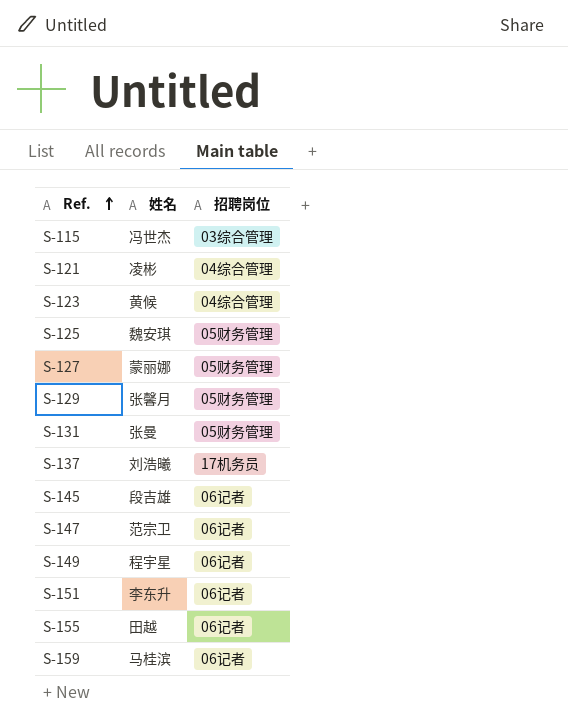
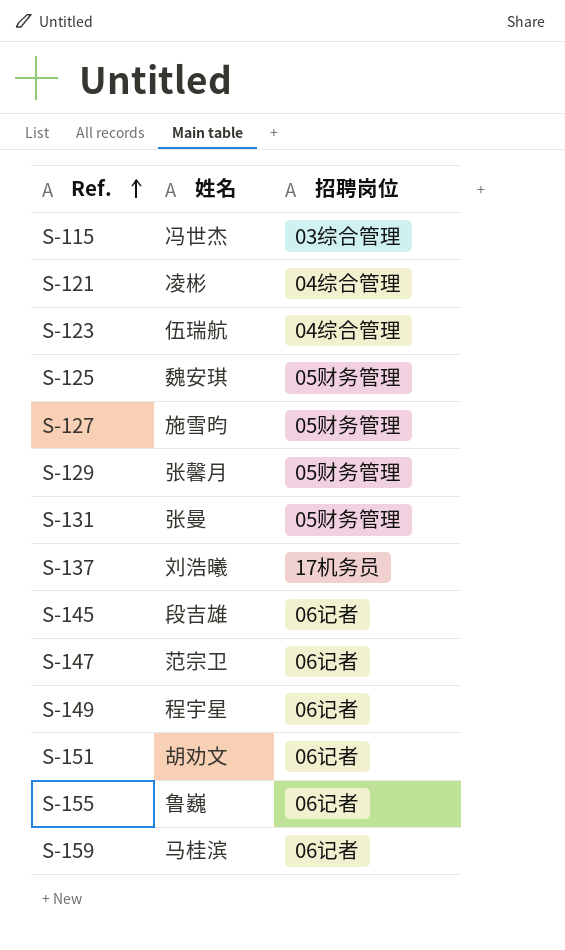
S-123 | 姓名: 黄候 -> 伍瑞航
S-127 | 姓名: 蒙丽娜 -> 施雪昀
S-151 | 姓名: 李东升 -> 胡劝文
S-155 | 姓名: 田越 -> 鲁巍

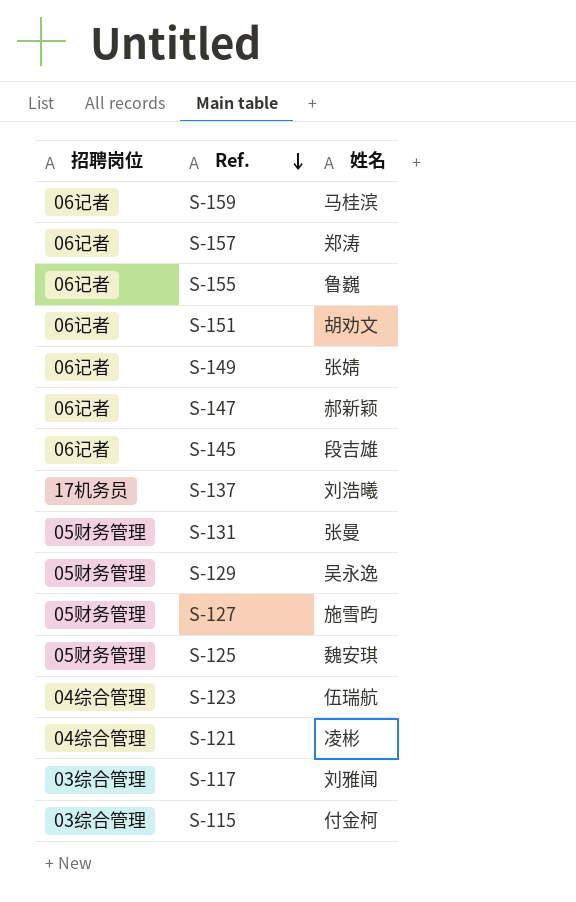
row order: Ref. ascending -> Ref. descending
column 招聘岗位 | position: 3 -> 1
row S-157: none -> 06记者 | 郑涛
S-149 | 姓名: 程宇星 -> 张婧
S-147 | 姓名: 范宗卫 -> 郝新颖
S-129 | 姓名: 张馨月 -> 吴永逸
row S-117: none -> 03综合管理 | 刘雅闻
S-115 | 姓名: 冯世杰 -> 付金柯

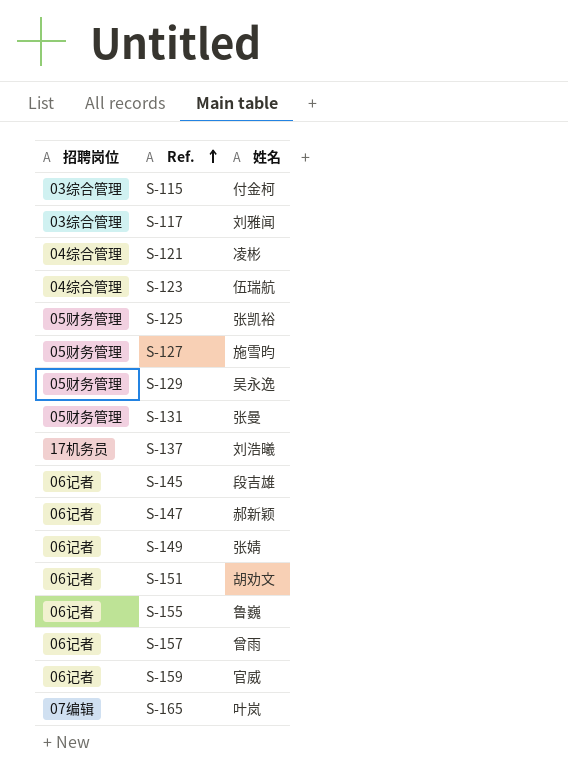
row order: Ref. descending -> Ref. ascending
S-125 | 姓名: 魏安琪 -> 张凯裕
S-157 | 姓名: 郑涛 -> 曾雨
S-159 | 姓名: 马桂滨 -> 官威
row S-165: none -> 07编辑 | 叶岚

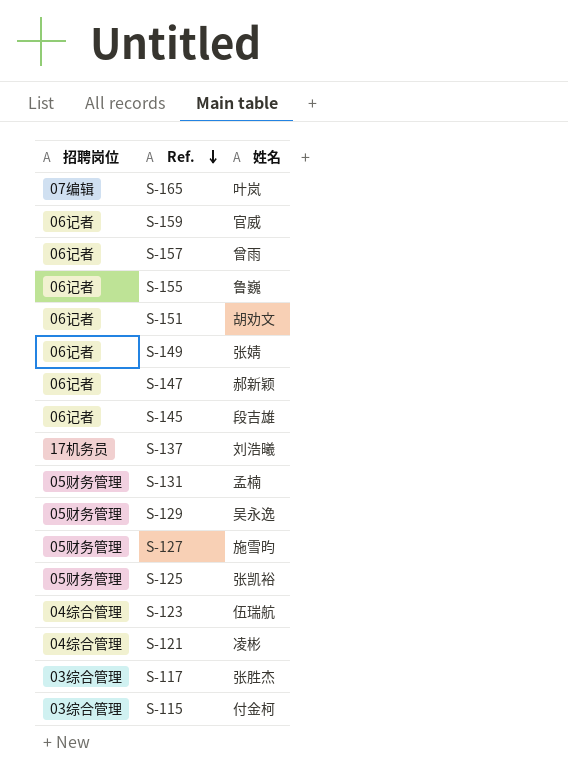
row order: Ref. ascending -> Ref. descending
S-131 | 姓名: 张曼 -> 孟楠
S-117 | 姓名: 刘雅闻 -> 张胜杰

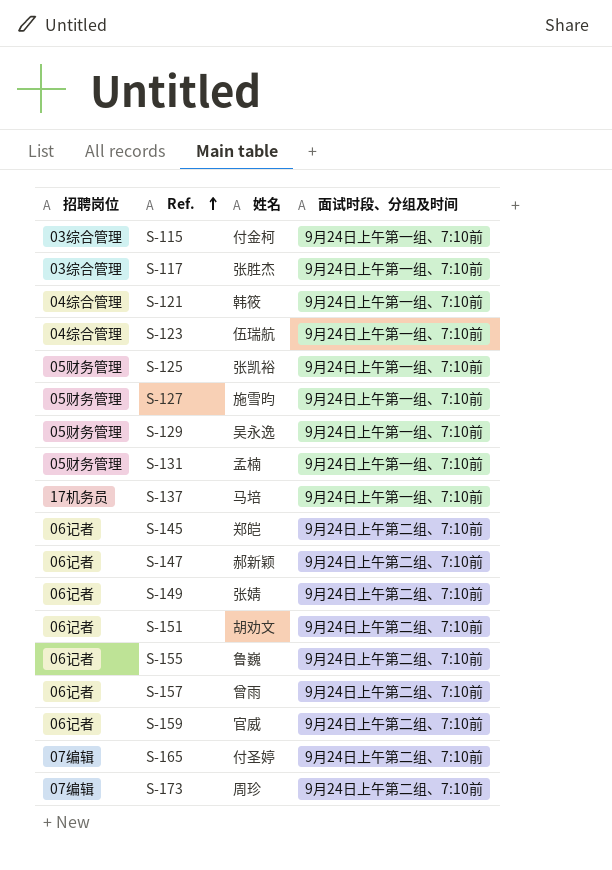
row order: Ref. descending -> Ref. ascending
column 面试时段、分组及时间 | position: none -> 4
S-121 | 姓名: 凌彬 -> 韩筱
S-137 | 姓名: 刘浩曦 -> 马培
S-145 | 姓名: 段吉雄 -> 郑皑
S-165 | 姓名: 叶岚 -> 付圣婷
row S-173: none -> 07编辑 | 周珍 | 9月24日上午第二组、7:10前

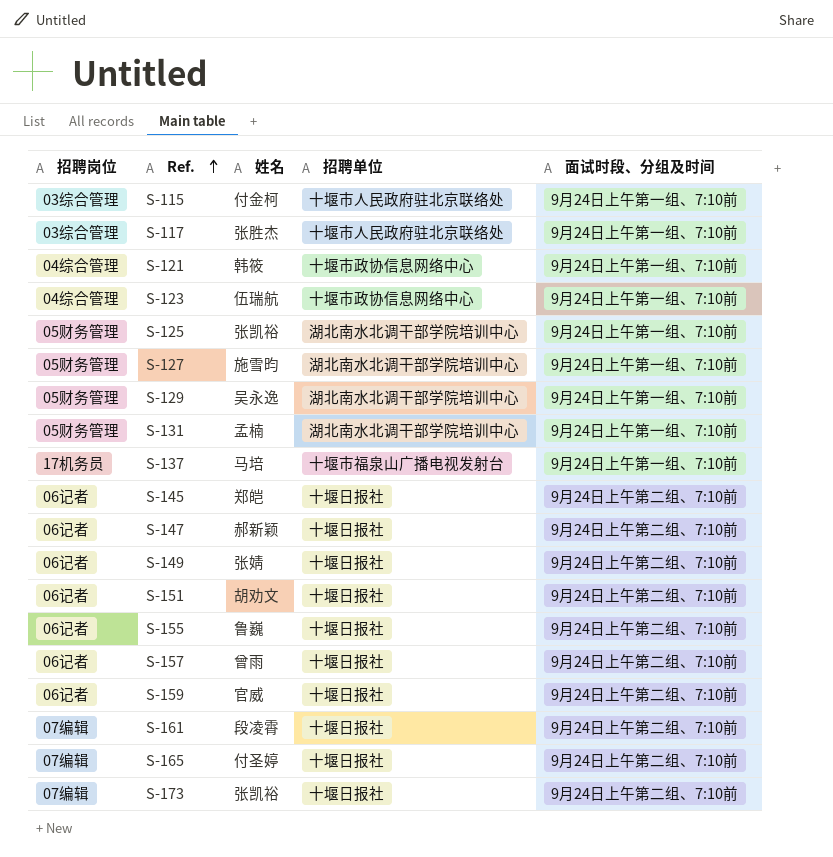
column 招聘单位 | position: none -> 4
row S-161: none -> 07编辑 | 段凌霄 | 十堰日报社 | 9月24日上午第二组、7:10前
S-173 | 姓名: 周珍 -> 张凯裕

